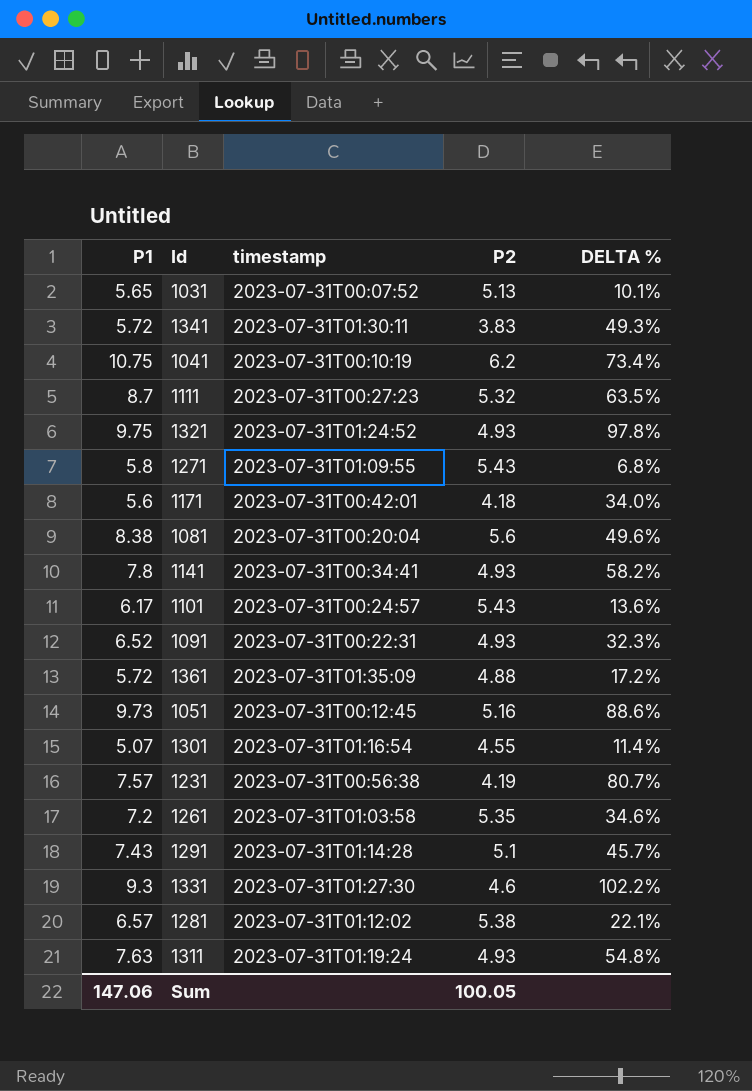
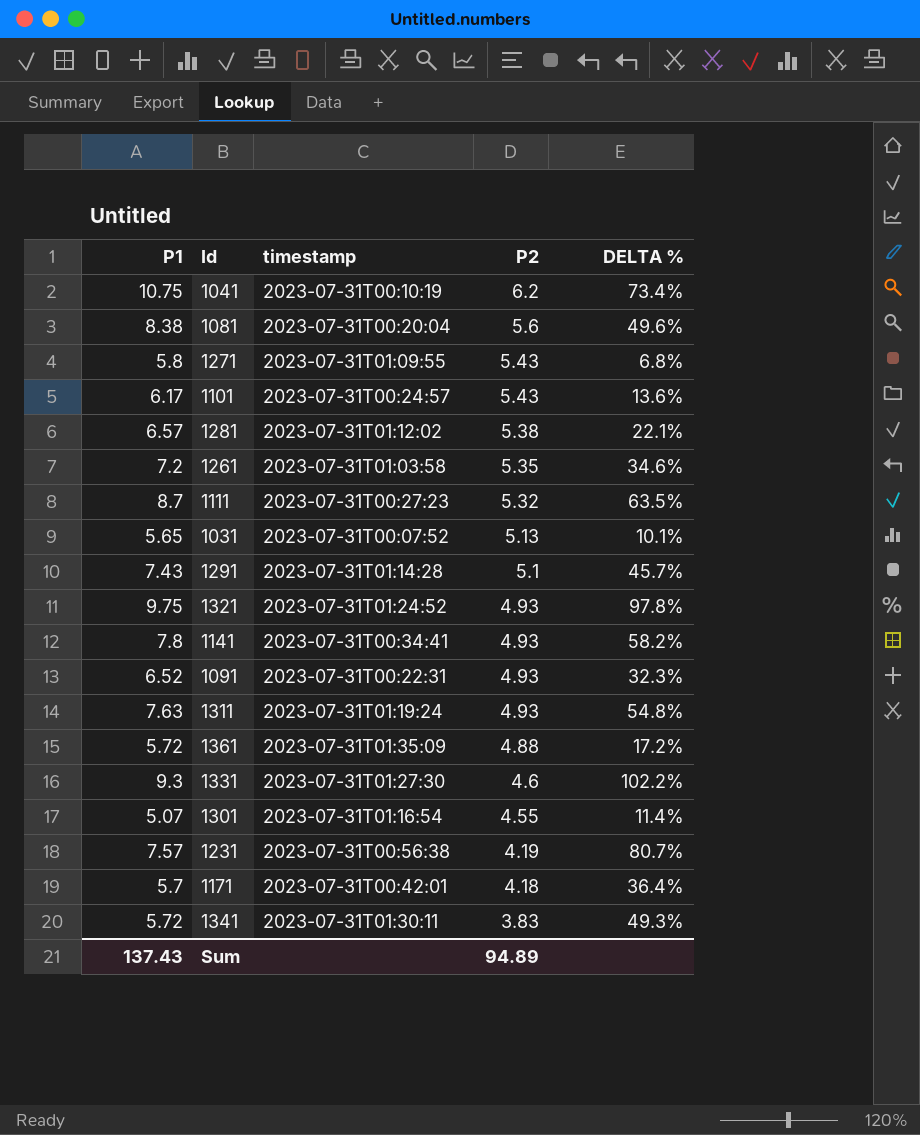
row order: none -> P2 descending
row 1051: 9.73 | 2023-07-31T00:12:45 | 5.16 | 88.6% -> none
1171 | P1: 5.6 -> 5.7
1171 | DELTA %: 34.0% -> 36.4%
Sum | P1: 147.06 -> 137.43
Sum | P2: 100.05 -> 94.89

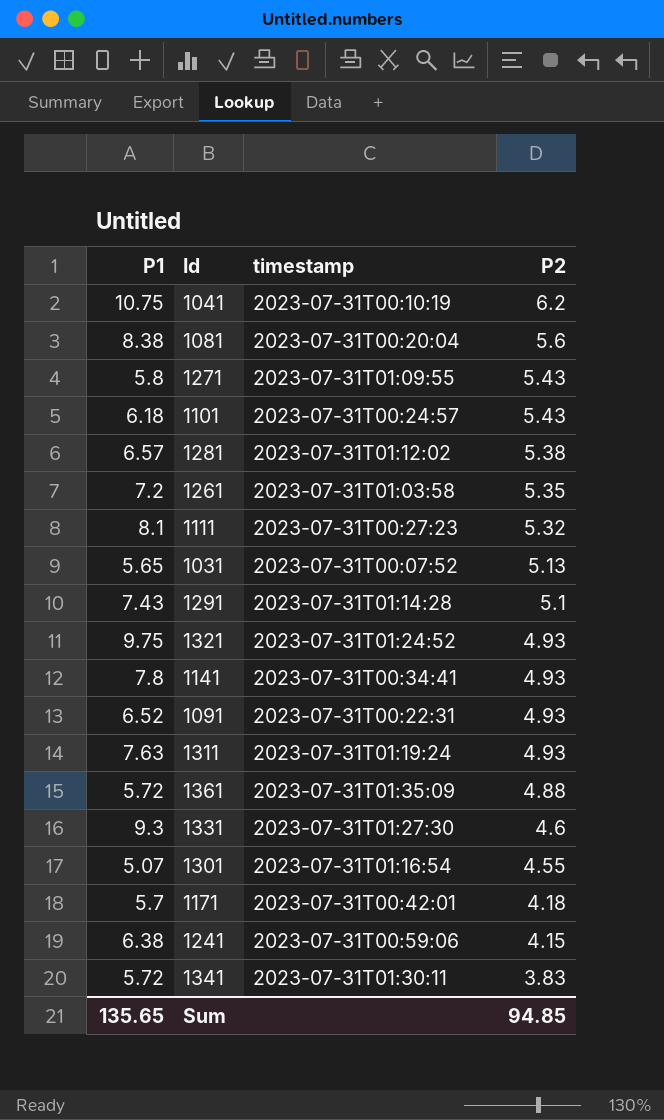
column DELTA % | formula: ([P1] - [P2]) / [P2] -> none
row 1231: 7.57 | 2023-07-31T00:56:38 | 4.19 | 80.7% -> none
1101 | P1: 6.17 -> 6.18
1111 | P1: 8.7 -> 8.1
row 1241: none -> 6.38 | 2023-07-31T00:59:06 | 4.15
Sum | P1: 137.43 -> 135.65
Sum | P2: 94.89 -> 94.85

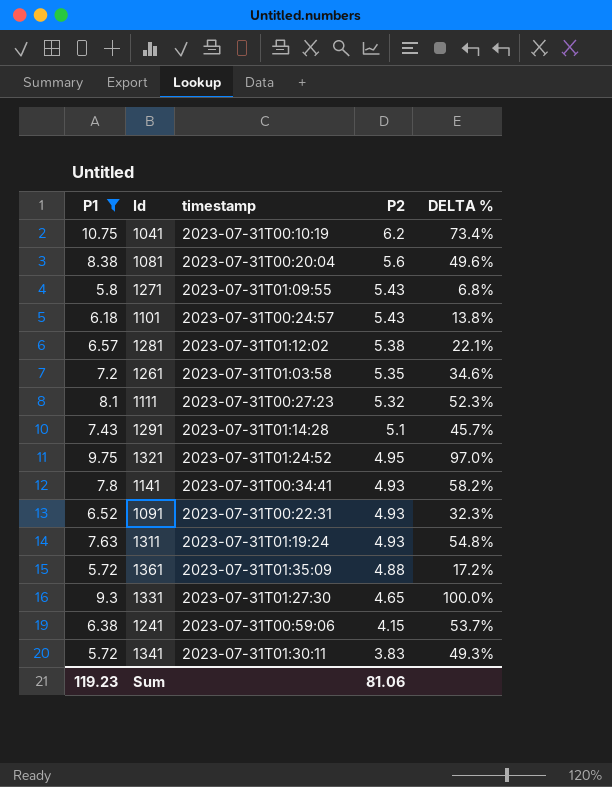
filter: none -> P1 >= 5.72
column DELTA % | formula: none -> ([P1] - [P2]) / [P2]
1321 | P2: 4.93 -> 4.95
1331 | P2: 4.6 -> 4.65
Sum | P1: 135.65 -> 119.23
Sum | P2: 94.85 -> 81.06

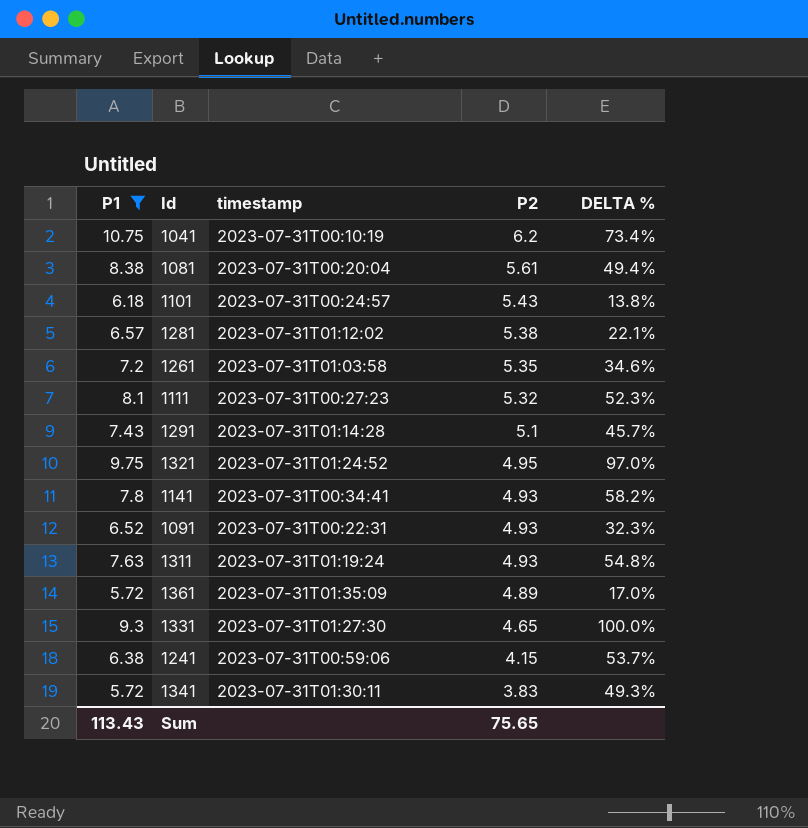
row 1271: 5.8 | 2023-07-31T01:09:55 | 5.43 | 6.8% -> none
1081 | P2: 5.6 -> 5.61
1081 | DELTA %: 49.6% -> 49.4%
1361 | P2: 4.88 -> 4.89
1361 | DELTA %: 17.2% -> 17.0%
Sum | P1: 119.23 -> 113.43
Sum | P2: 81.06 -> 75.65

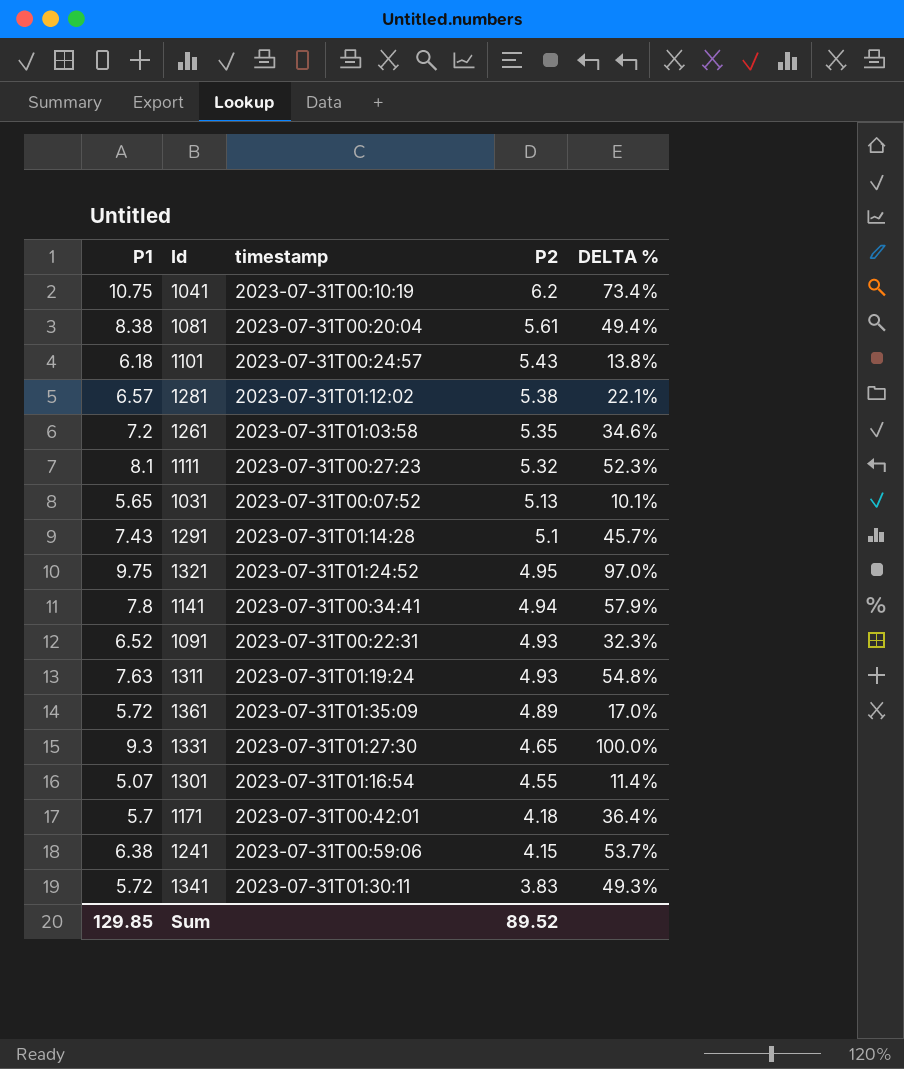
filter: P1 >= 5.72 -> none
1141 | P2: 4.93 -> 4.94
1141 | DELTA %: 58.2% -> 57.9%
Sum | P1: 113.43 -> 129.85
Sum | P2: 75.65 -> 89.52

